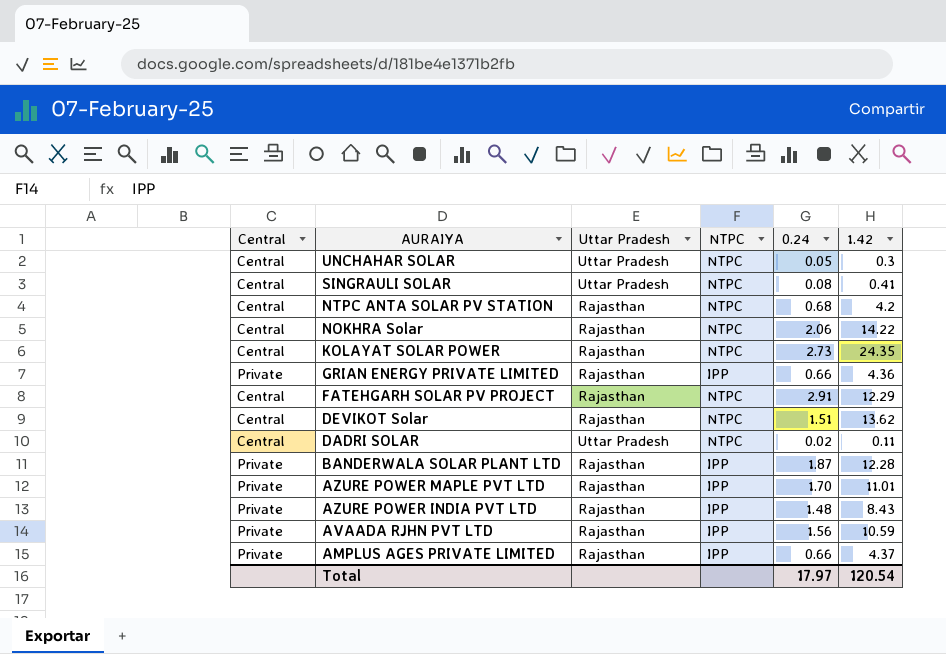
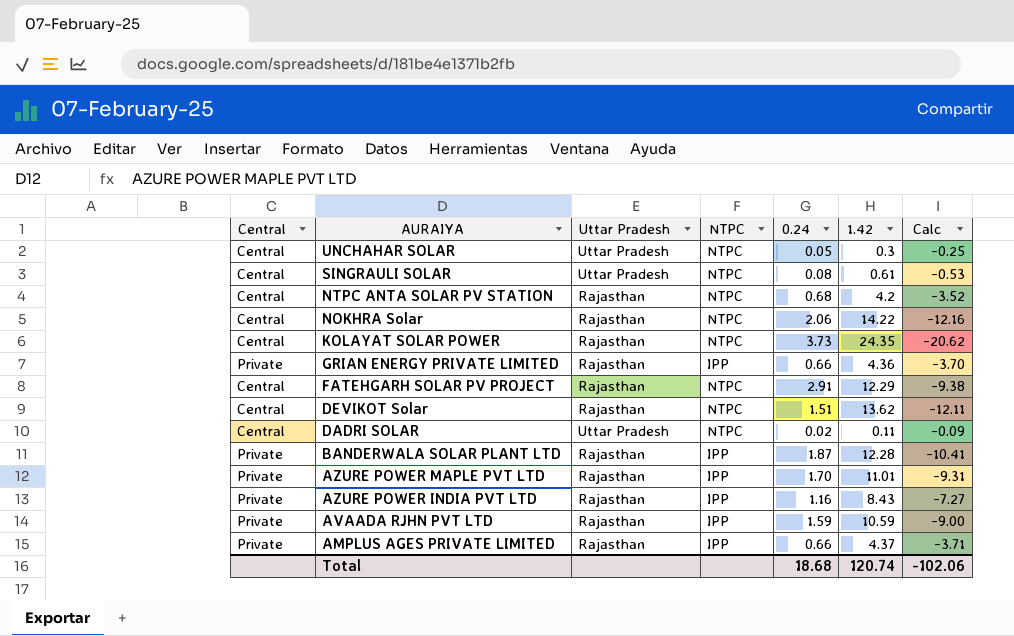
column Calc | formula: none -> [0.24] - [1.42]
SINGRAULI SOLAR | 1.42: 0.41 -> 0.61
KOLAYAT SOLAR POWER | 0.24: 2.73 -> 3.73
AZURE POWER INDIA PVT LTD | 0.24: 1.48 -> 1.16
AVAADA RJHN PVT LTD | 0.24: 1.56 -> 1.59
Total | 0.24: 17.97 -> 18.68
Total | 1.42: 120.54 -> 120.74

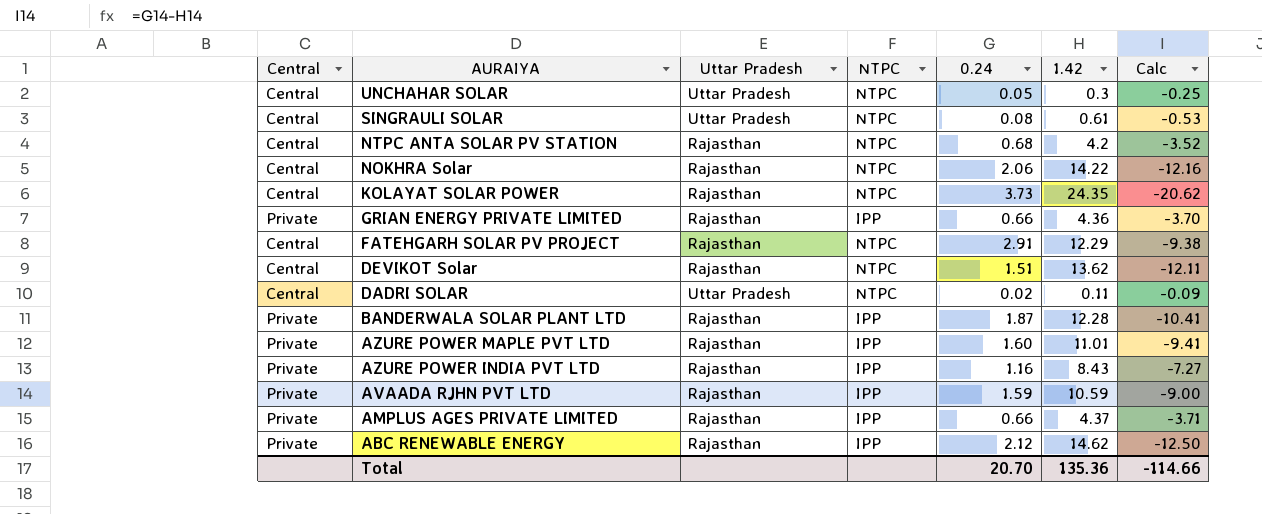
AZURE POWER MAPLE PVT LTD | 0.24: 1.70 -> 1.60
AZURE POWER MAPLE PVT LTD | Calc: -9.31 -> -9.41
row ABC RENEWABLE ENERGY: none -> Private | Rajasthan | IPP | 2.12 | 14.62 | -12.50
Total | 0.24: 18.68 -> 20.70
Total | 1.42: 120.74 -> 135.36
Total | Calc: -102.06 -> -114.66

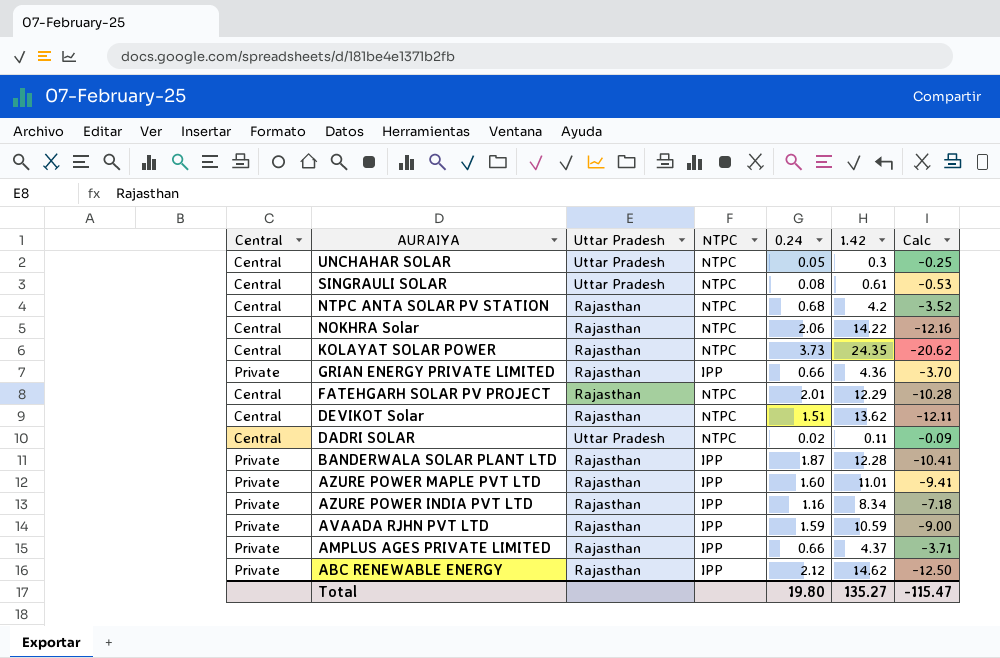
FATEHGARH SOLAR PV PROJECT | 0.24: 2.91 -> 2.01
FATEHGARH SOLAR PV PROJECT | Calc: -9.38 -> -10.28
AZURE POWER INDIA PVT LTD | 1.42: 8.43 -> 8.34
AZURE POWER INDIA PVT LTD | Calc: -7.27 -> -7.18
Total | 0.24: 20.70 -> 19.80
Total | 1.42: 135.36 -> 135.27
Total | Calc: -114.66 -> -115.47

